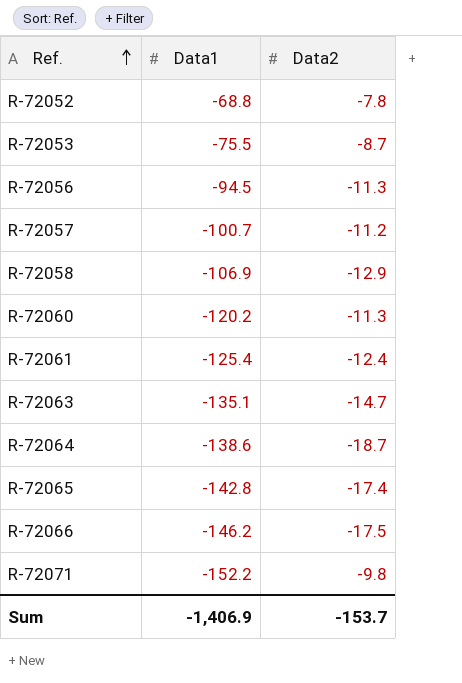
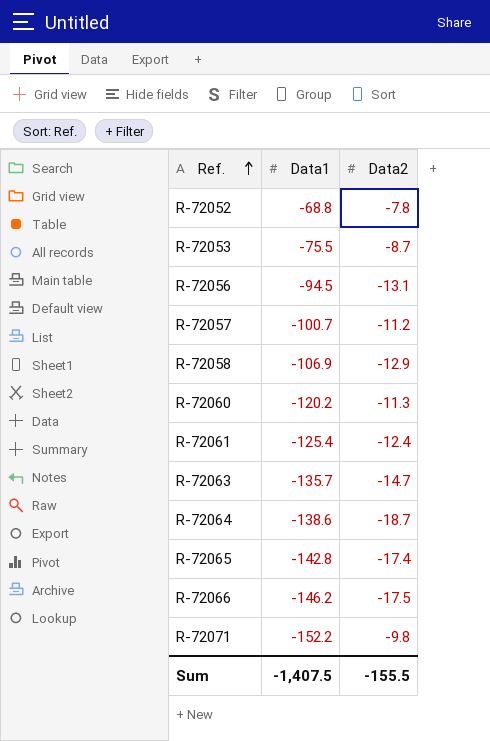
R-72056 | Data2: -11.3 -> -13.1
R-72063 | Data1: -135.1 -> -135.7
Sum | Data1: -1,406.9 -> -1,407.5
Sum | Data2: -153.7 -> -155.5

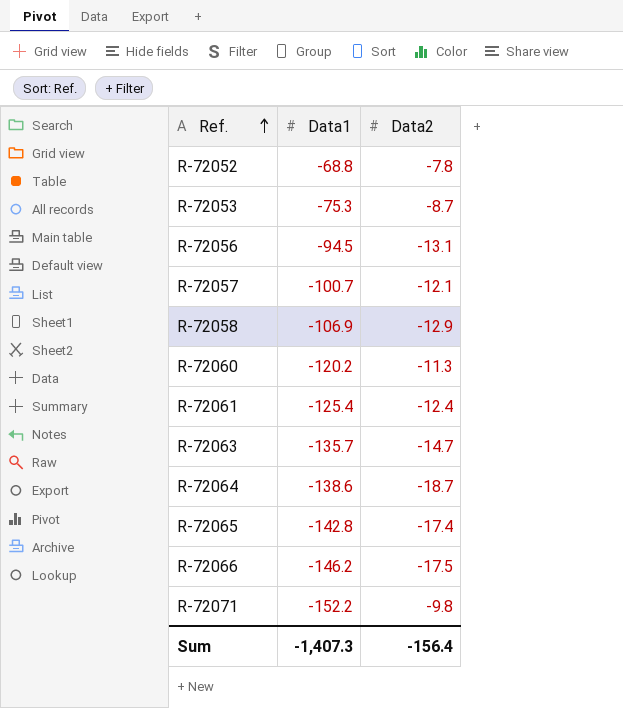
R-72053 | Data1: -75.5 -> -75.3
R-72057 | Data2: -11.2 -> -12.1
Sum | Data1: -1,407.5 -> -1,407.3
Sum | Data2: -155.5 -> -156.4

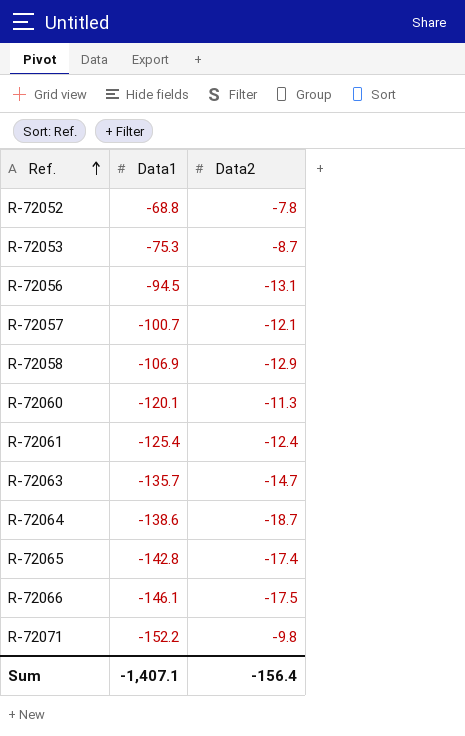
R-72060 | Data1: -120.2 -> -120.1
R-72066 | Data1: -146.2 -> -146.1
Sum | Data1: -1,407.3 -> -1,407.1

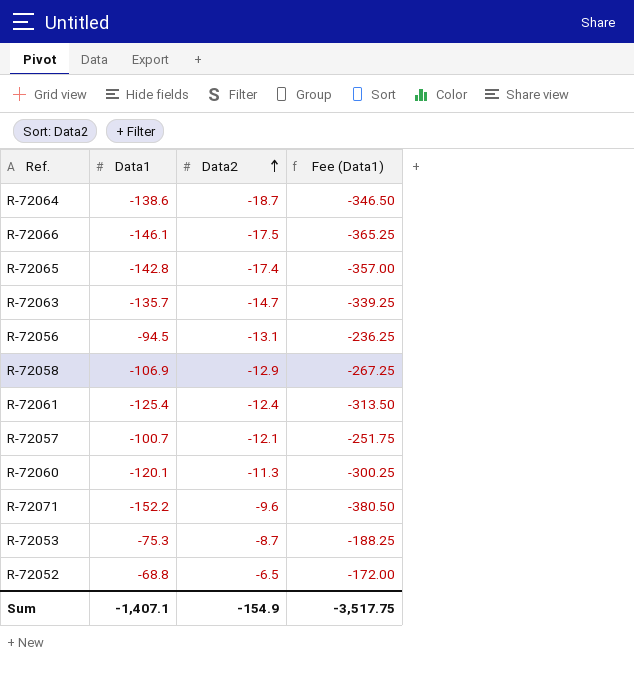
row order: Ref. ascending -> Data2 ascending
column Fee (Data1) | formula: none -> [Data1] * 2.5
R-72071 | Data2: -9.8 -> -9.6
R-72052 | Data2: -7.8 -> -6.5
Sum | Data2: -156.4 -> -154.9

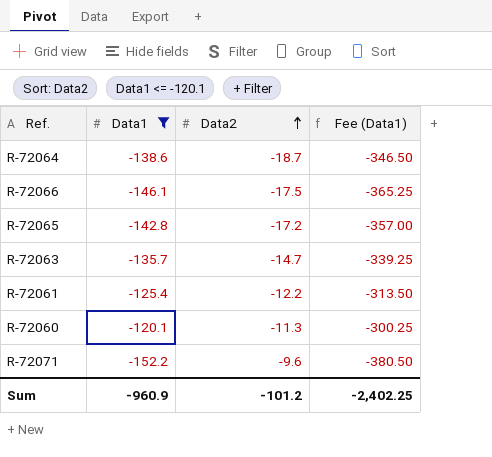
filter: none -> Data1 <= -120.1
R-72065 | Data2: -17.4 -> -17.2
R-72061 | Data2: -12.4 -> -12.2
Sum | Data1: -1,407.1 -> -960.9
Sum | Data2: -154.9 -> -101.2
Sum | Fee (Data1): -3,517.75 -> -2,402.25

